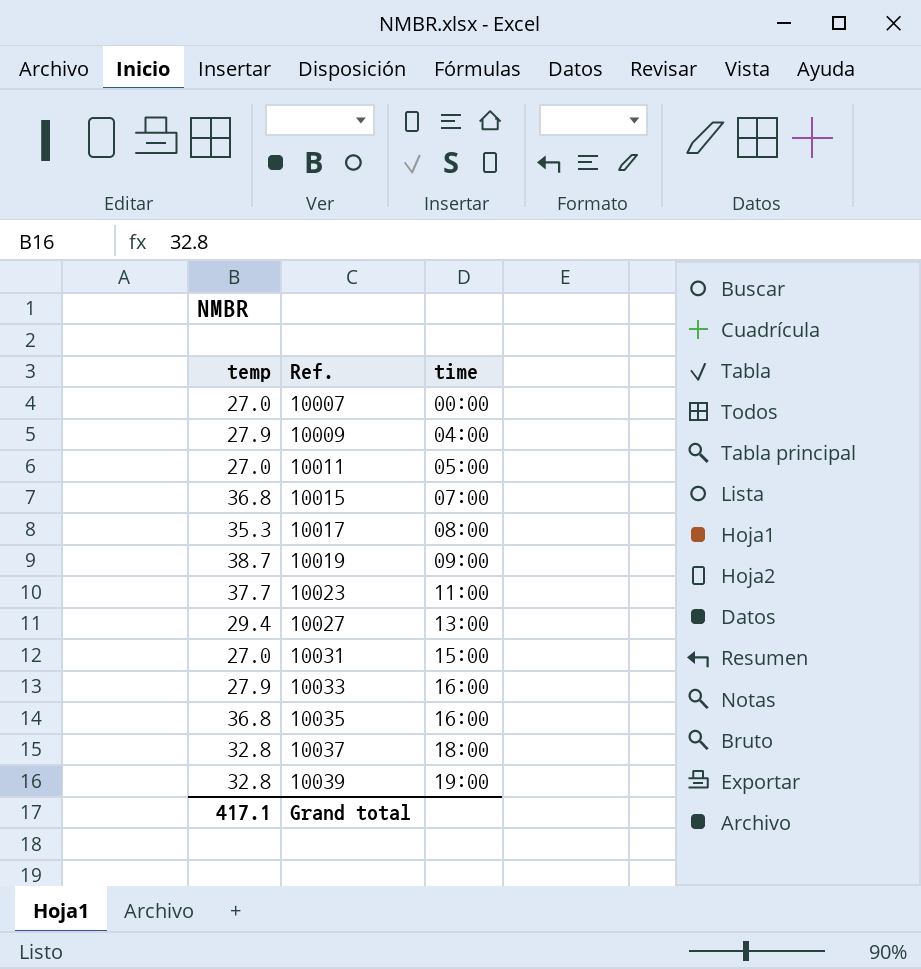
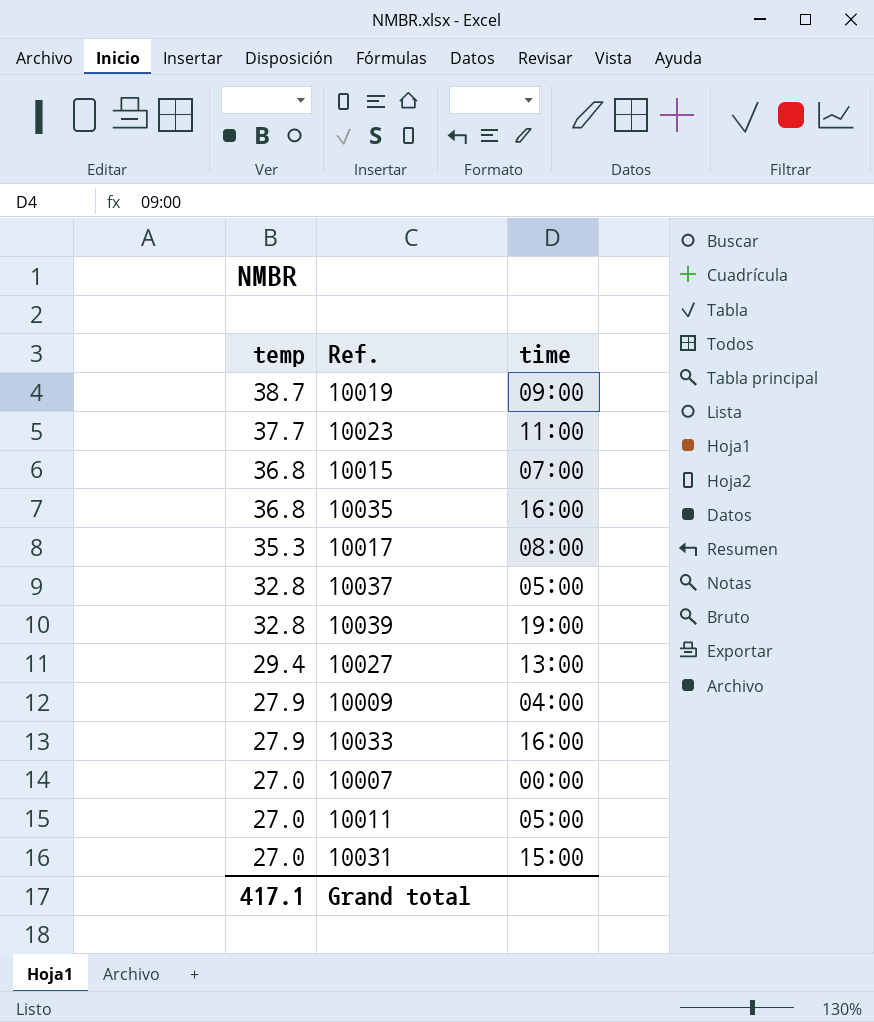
row order: Ref. ascending -> temp descending
10037 | time: 18:00 -> 05:00

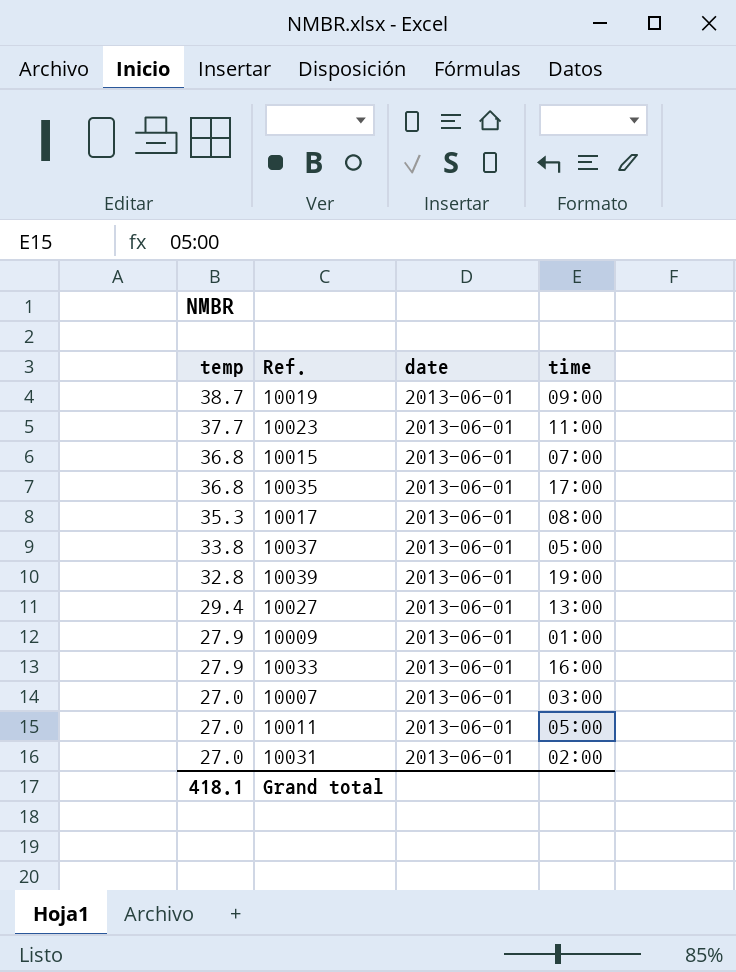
column date | position: none -> 3
10035 | time: 16:00 -> 17:00
10037 | temp: 32.8 -> 33.8
10009 | time: 04:00 -> 01:00
10007 | time: 00:00 -> 03:00
10031 | time: 15:00 -> 02:00
Grand total | temp: 417.1 -> 418.1

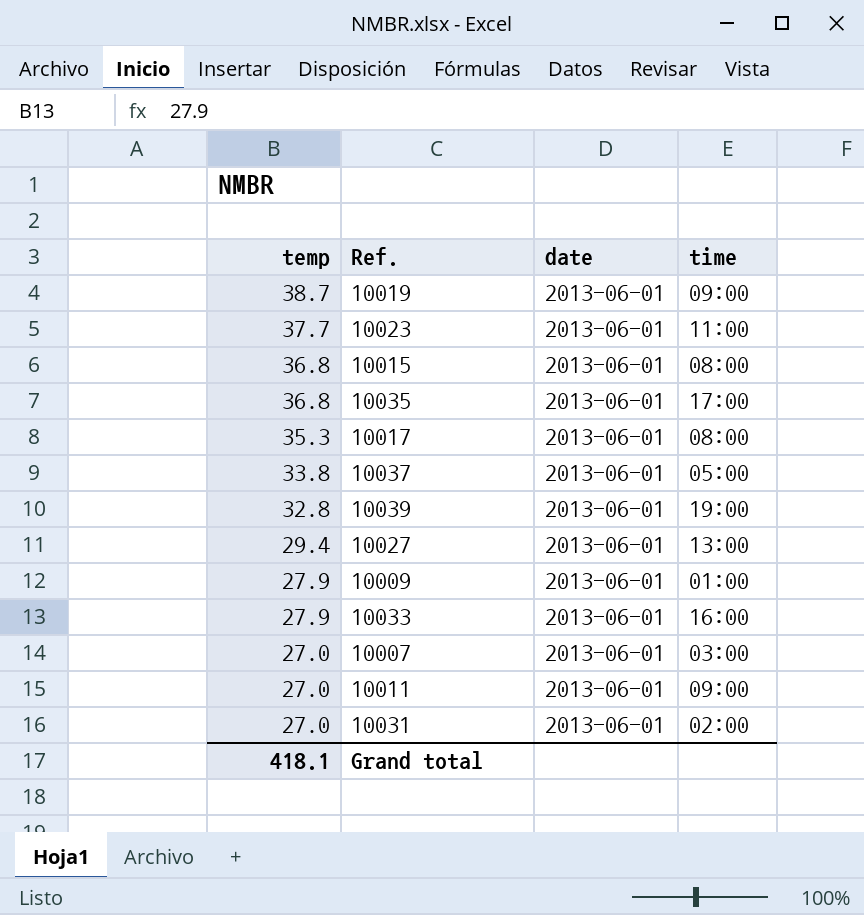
10015 | time: 07:00 -> 08:00
10011 | time: 05:00 -> 09:00

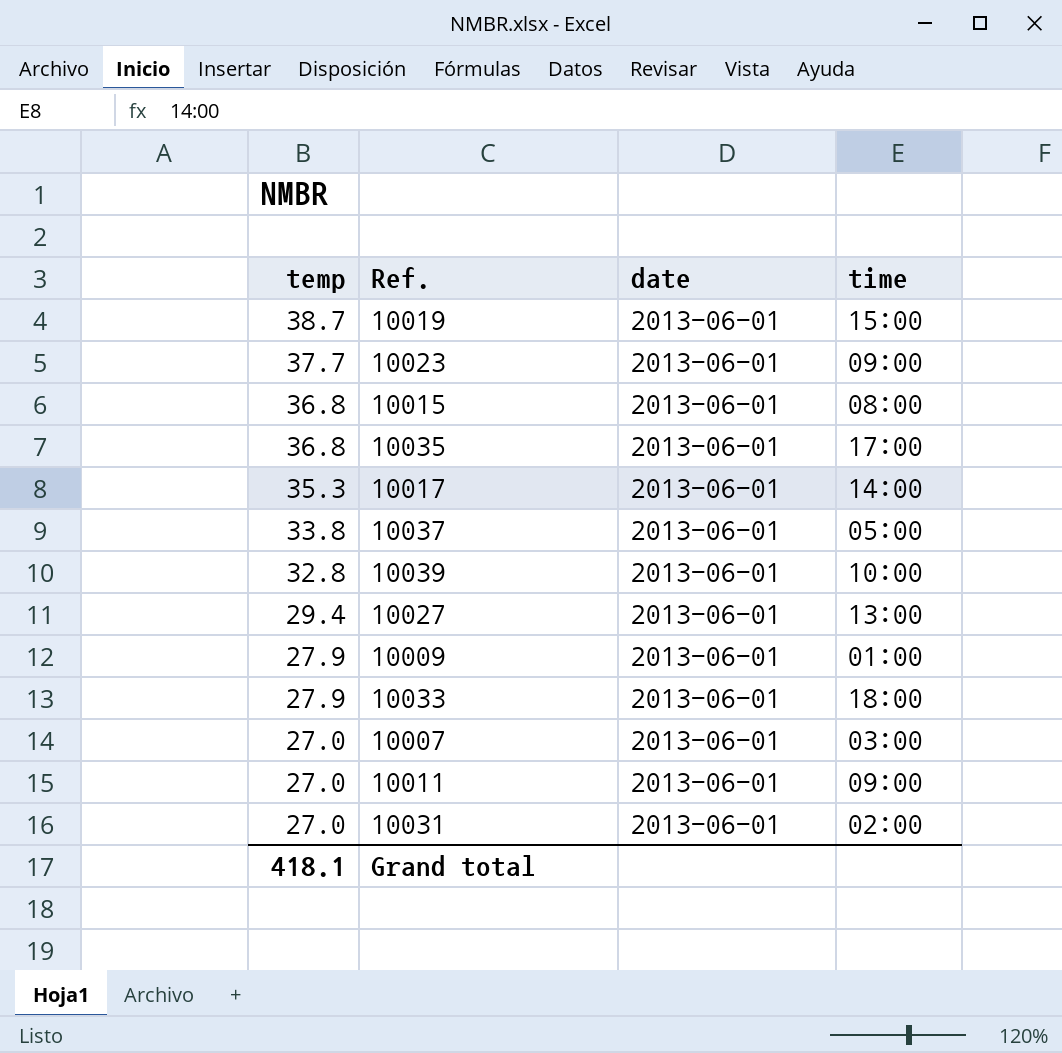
10019 | time: 09:00 -> 15:00
10023 | time: 11:00 -> 09:00
10017 | time: 08:00 -> 14:00
10039 | time: 19:00 -> 10:00
10033 | time: 16:00 -> 18:00

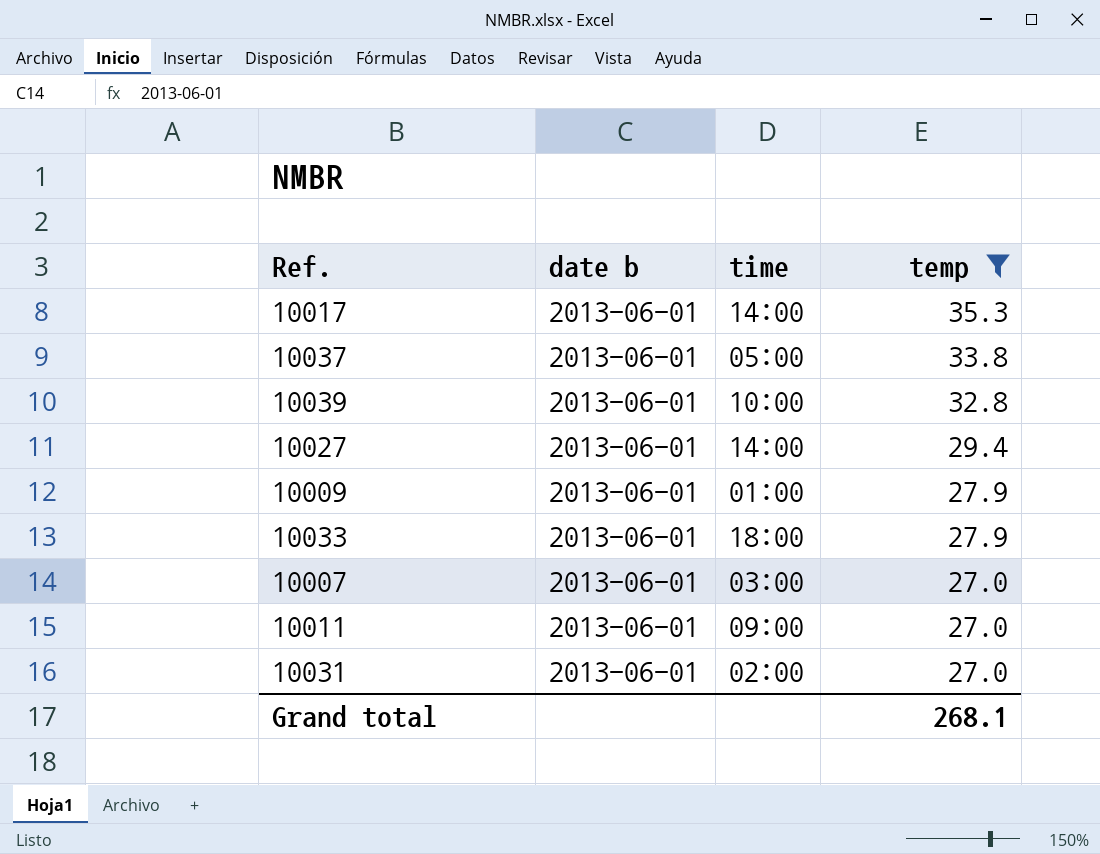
filter: none -> temp <= 35.3
column name: date -> date b
column temp | position: 1 -> 4
10027 | time: 13:00 -> 14:00
Grand total | temp: 418.1 -> 268.1

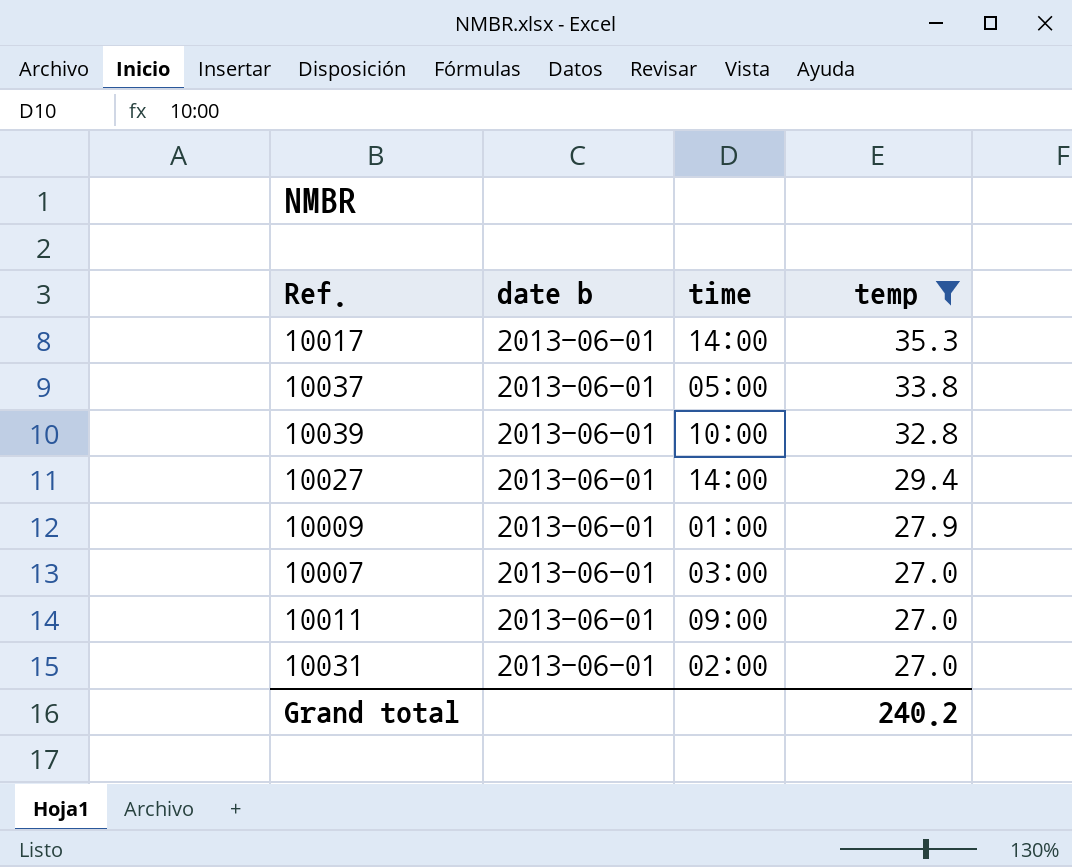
row 10033: 2013-06-01 | 18:00 | 27.9 -> none
Grand total | temp: 268.1 -> 240.2

